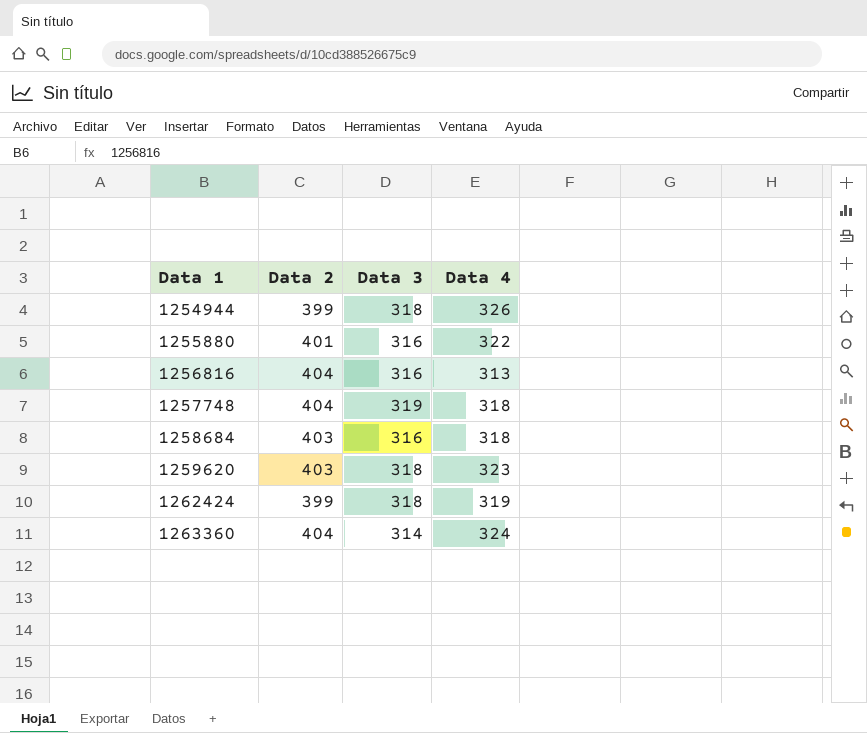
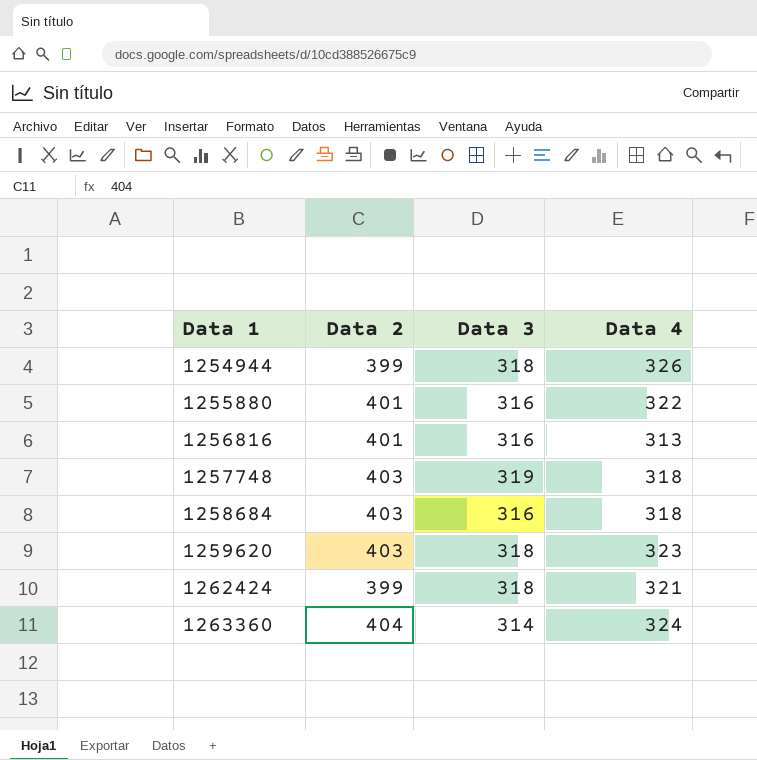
1256816 | Data 2: 404 -> 401
1257748 | Data 2: 404 -> 403
1262424 | Data 4: 319 -> 321

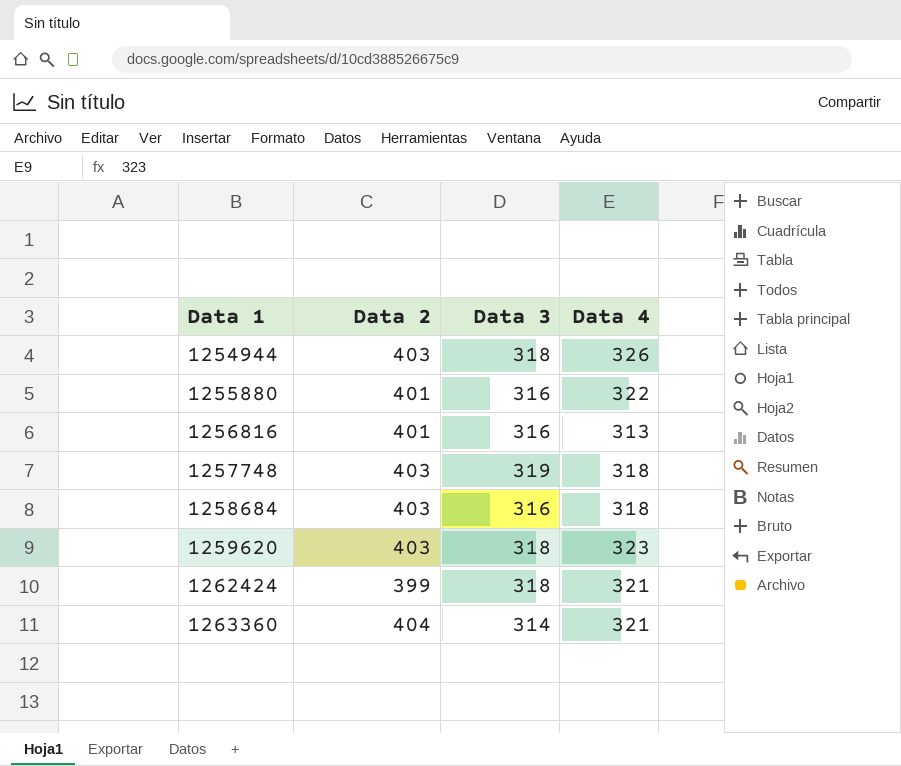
1254944 | Data 2: 399 -> 403
1263360 | Data 4: 324 -> 321

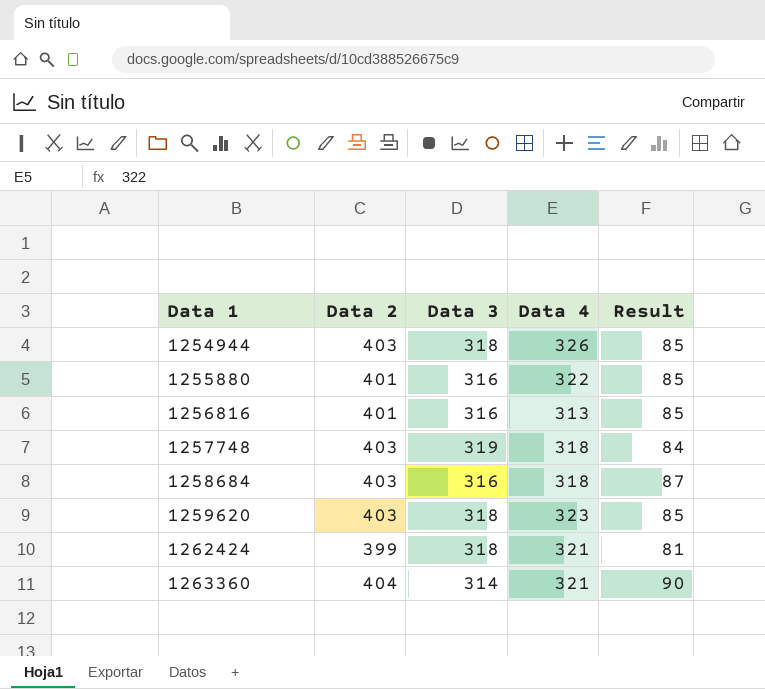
column Result | formula: none -> [Data 2] - [Data 3]

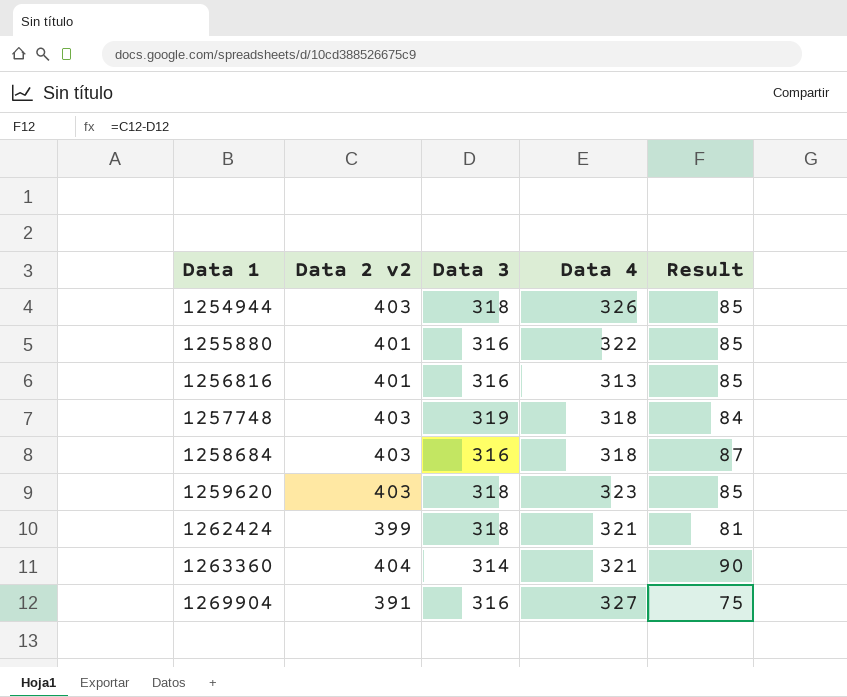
column name: Data 2 -> Data 2 v2
row 1269904: none -> 391 | 316 | 327 | 75

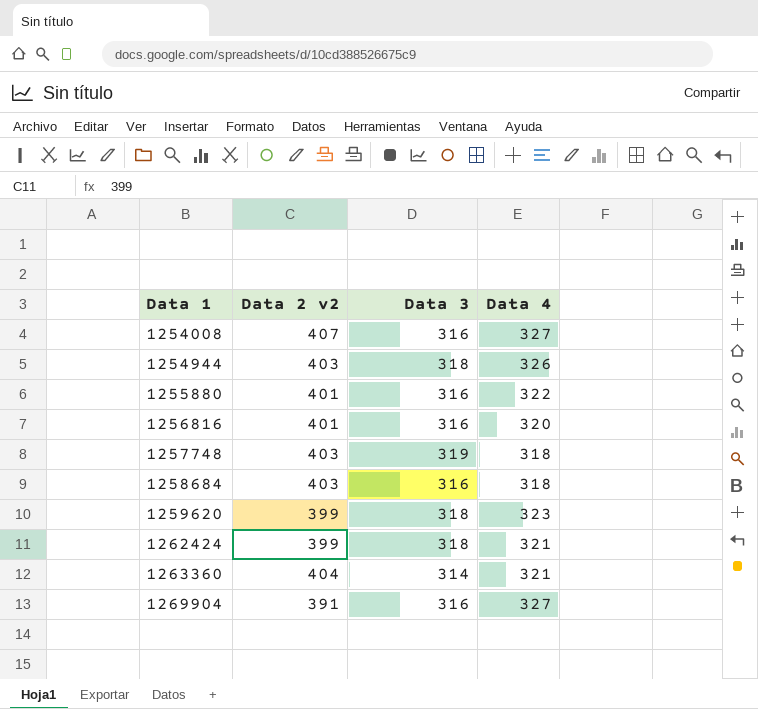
column Result | formula: [Data 2 v2] - [Data 3] -> none
row 1254008: none -> 407 | 316 | 327
1256816 | Data 4: 313 -> 320
1259620 | Data 2 v2: 403 -> 399

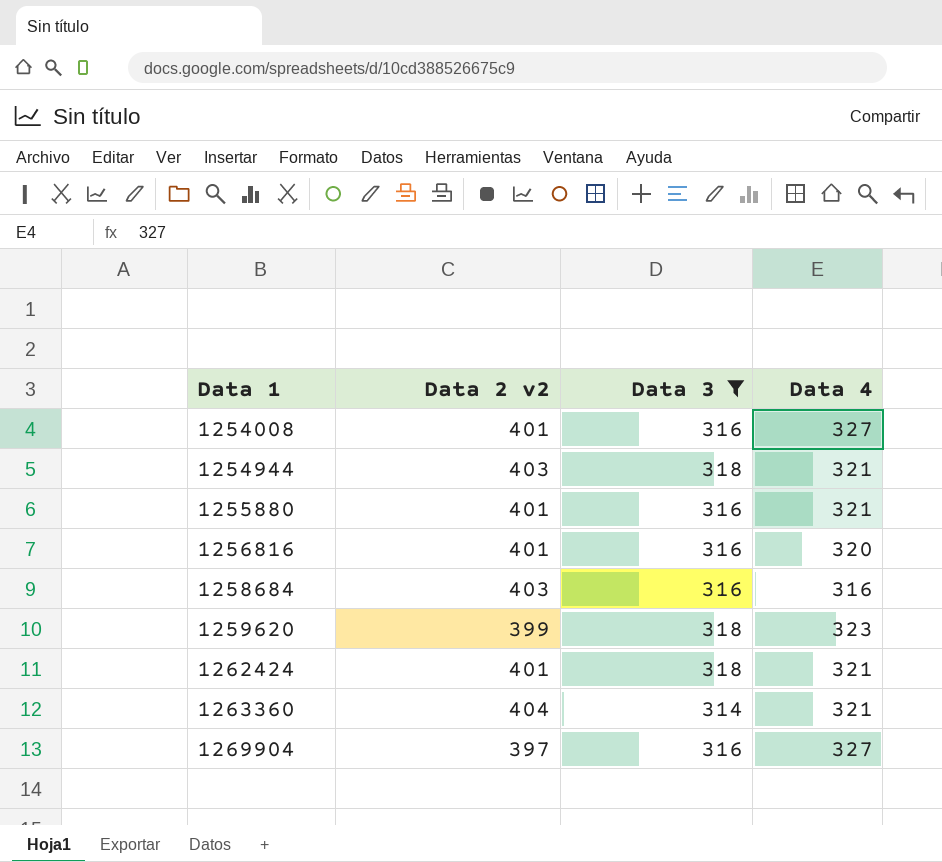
filter: none -> Data 3 != 319
1254008 | Data 2 v2: 407 -> 401
1254944 | Data 4: 326 -> 321
1255880 | Data 4: 322 -> 321
1258684 | Data 4: 318 -> 316
1262424 | Data 2 v2: 399 -> 401
1269904 | Data 2 v2: 391 -> 397

